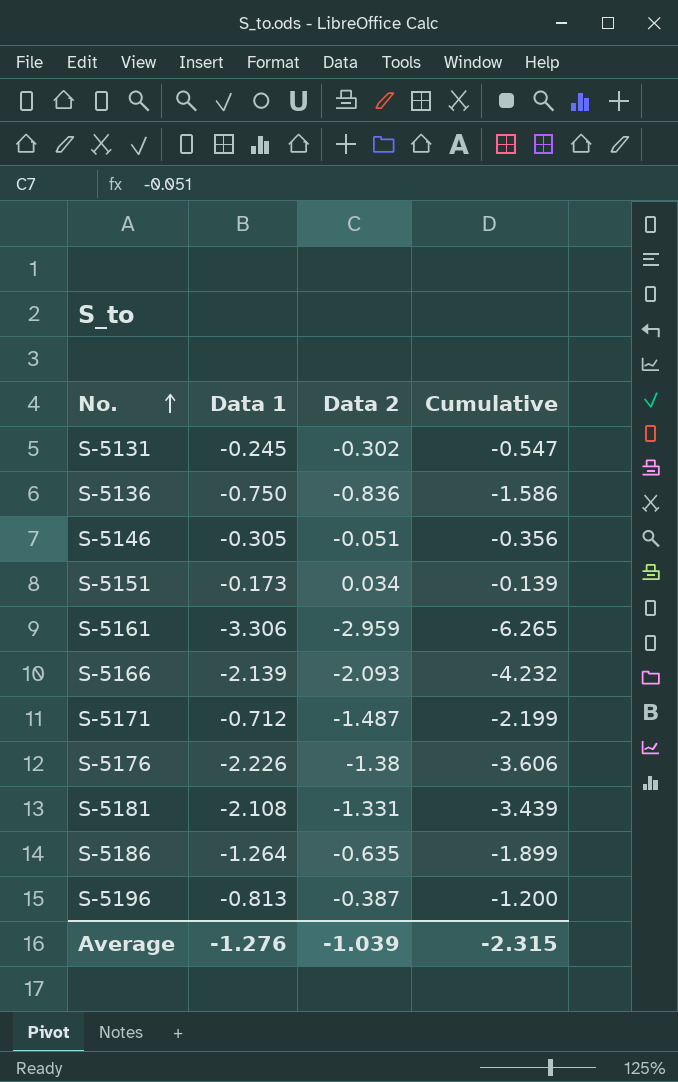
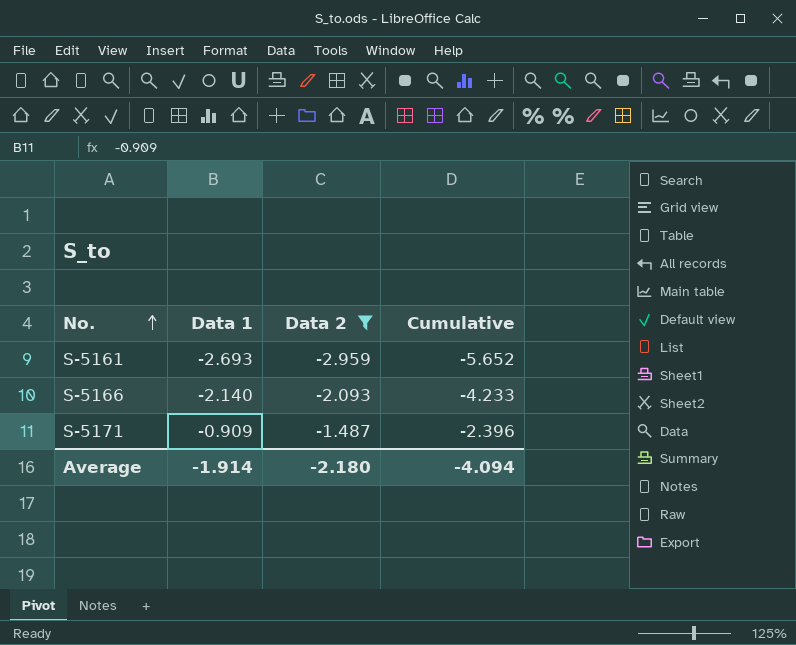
filter: none -> Data 2 <= -1.487
S-5161 | Data 1: -3.306 -> -2.693
S-5161 | Cumulative: -6.265 -> -5.652
S-5166 | Data 1: -2.139 -> -2.140
S-5166 | Cumulative: -4.232 -> -4.233
S-5171 | Data 1: -0.712 -> -0.909
S-5171 | Cumulative: -2.199 -> -2.396
Average | Data 1: -1.276 -> -1.914
Average | Data 2: -1.039 -> -2.180
Average | Cumulative: -2.315 -> -4.094

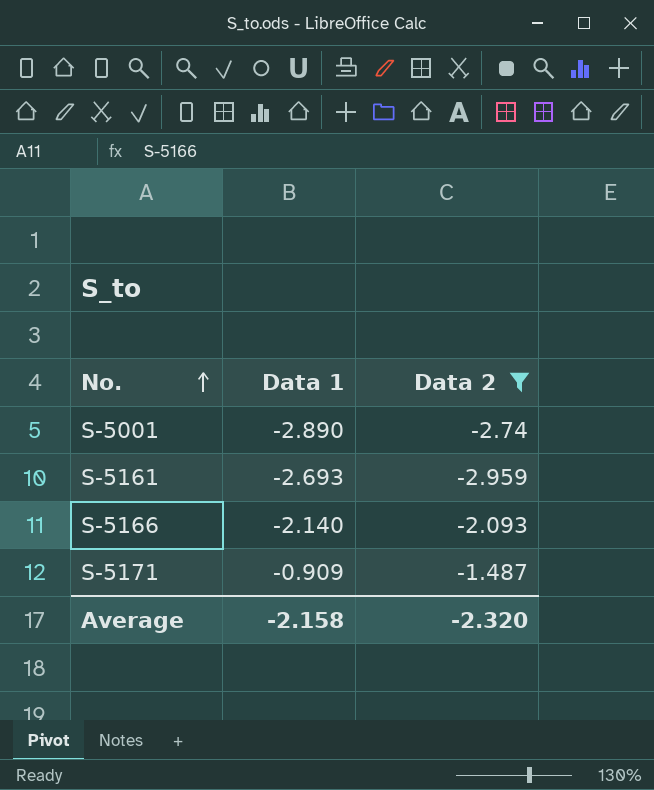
column Cumulative | formula: [Data 1] + [Data 2] -> none
row S-5001: none -> -2.890 | -2.74
Average | Data 1: -1.914 -> -2.158
Average | Data 2: -2.180 -> -2.320

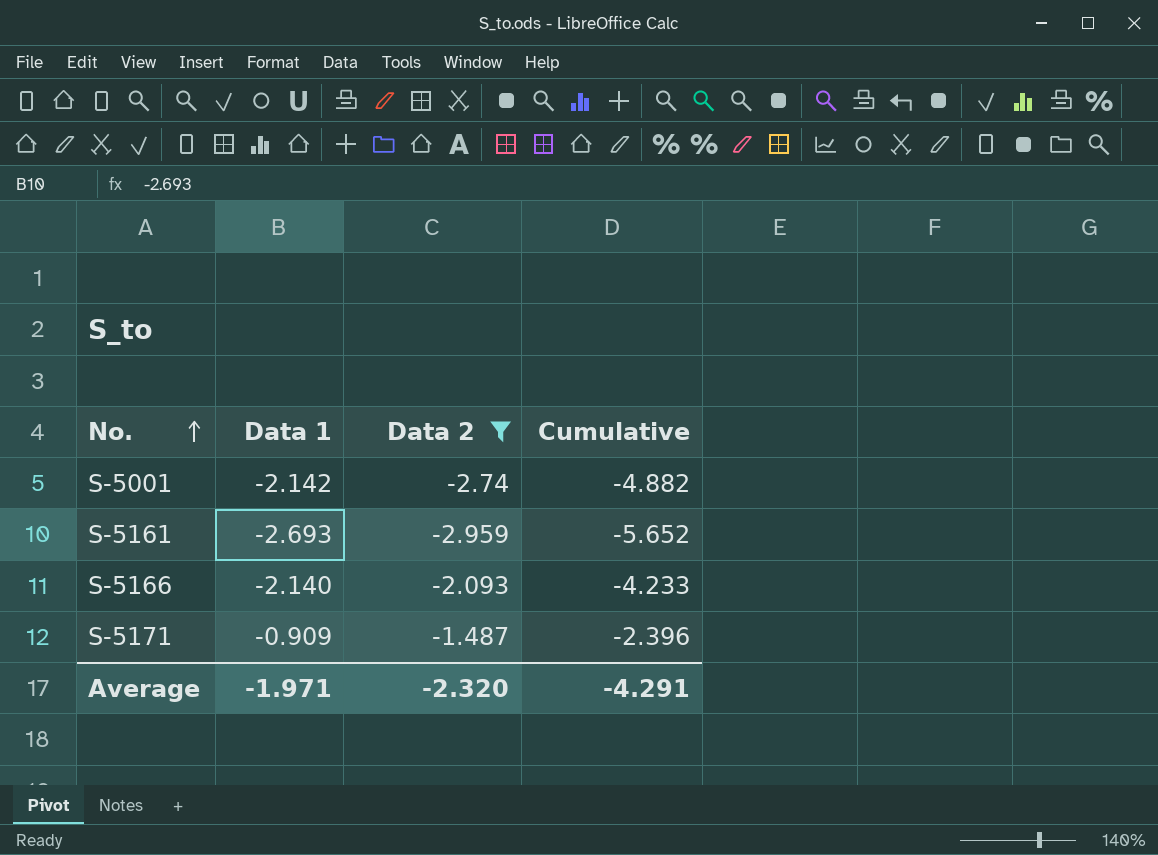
column Cumulative | formula: none -> [Data 1] + [Data 2]
S-5001 | Data 1: -2.890 -> -2.142
Average | Data 1: -2.158 -> -1.971

